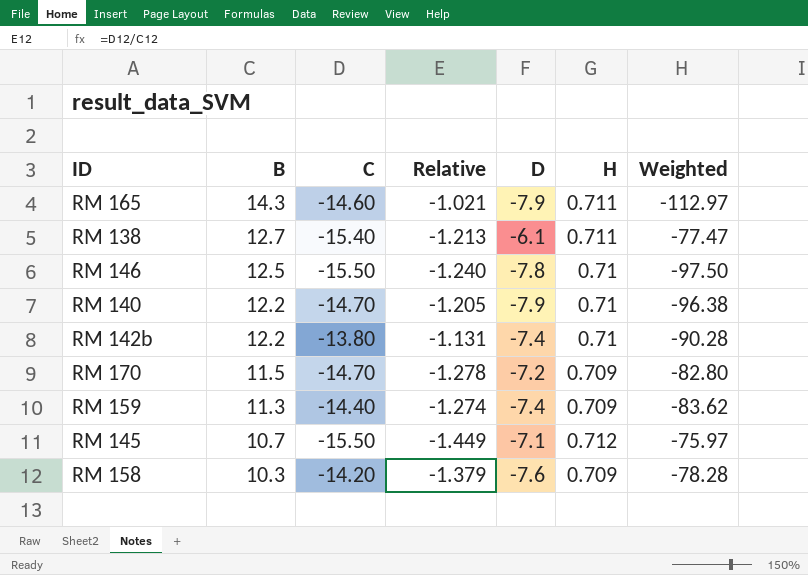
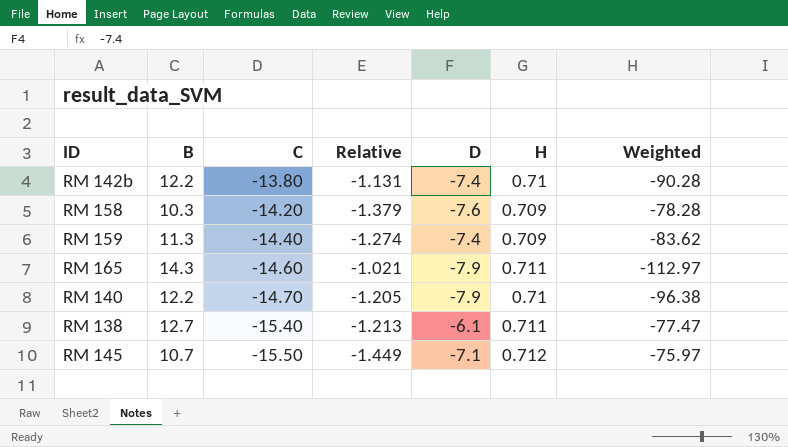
row order: B descending -> C descending
row RM 146: 12.5 | -15.50 | -1.240 | -7.8 | 0.71 | -97.50 -> none
row RM 170: 11.5 | -14.70 | -1.278 | -7.2 | 0.709 | -82.80 -> none

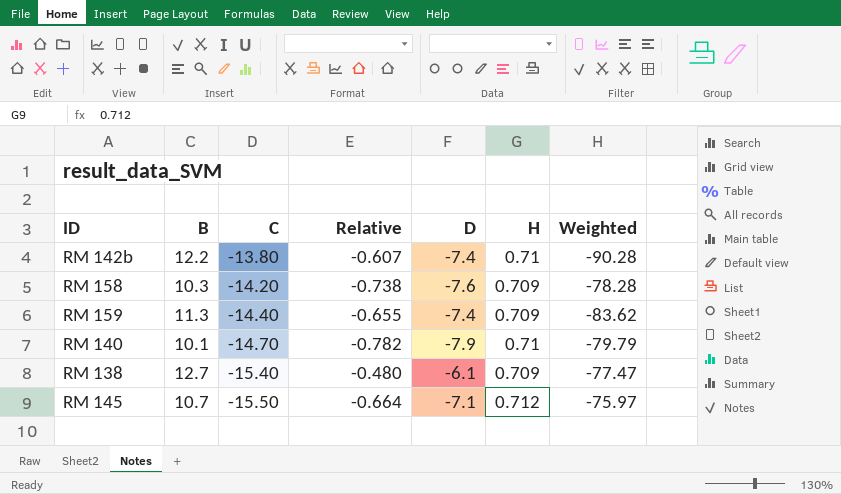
column Relative | formula: [C] / [B] -> [D] / [B]
row RM 165: 14.3 | -14.60 | -1.021 | -7.9 | 0.711 | -112.97 -> none
RM 140 | B: 12.2 -> 10.1
RM 140 | Weighted: -96.38 -> -79.79
RM 138 | H: 0.711 -> 0.709

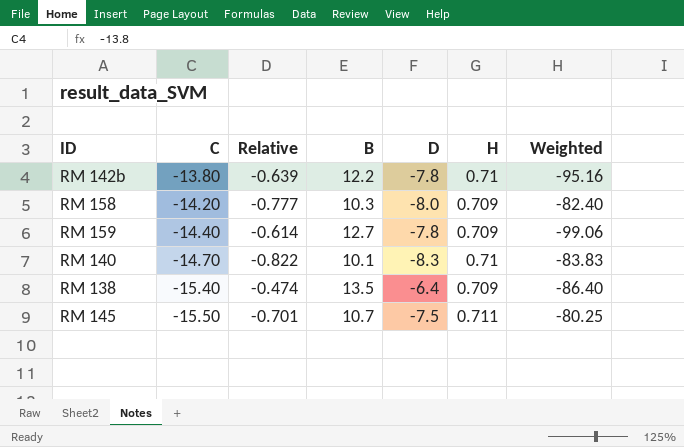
column B | position: 2 -> 4
RM 142b | Relative: -0.607 -> -0.639
RM 142b | D: -7.4 -> -7.8
RM 142b | Weighted: -90.28 -> -95.16
RM 158 | Relative: -0.738 -> -0.777
RM 158 | D: -7.6 -> -8.0
RM 158 | Weighted: -78.28 -> -82.40
RM 159 | Relative: -0.655 -> -0.614
RM 159 | B: 11.3 -> 12.7
RM 159 | D: -7.4 -> -7.8
RM 159 | Weighted: -83.62 -> -99.06
RM 140 | Relative: -0.782 -> -0.822
RM 140 | D: -7.9 -> -8.3
RM 140 | Weighted: -79.79 -> -83.83
RM 138 | Relative: -0.480 -> -0.474
RM 138 | B: 12.7 -> 13.5
RM 138 | D: -6.1 -> -6.4
RM 138 | Weighted: -77.47 -> -86.40
RM 145 | Relative: -0.664 -> -0.701
RM 145 | D: -7.1 -> -7.5
RM 145 | H: 0.712 -> 0.711
RM 145 | Weighted: -75.97 -> -80.25

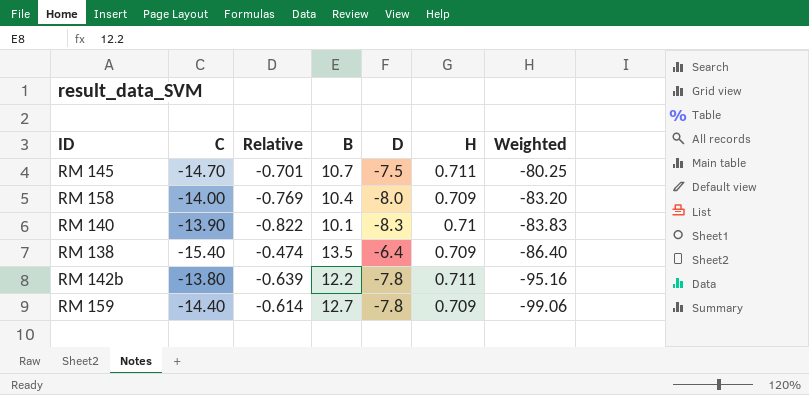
row order: C descending -> Weighted descending
RM 145 | C: -15.50 -> -14.70
RM 158 | C: -14.20 -> -14.00
RM 158 | Relative: -0.777 -> -0.769
RM 158 | B: 10.3 -> 10.4
RM 158 | Weighted: -82.40 -> -83.20
RM 140 | C: -14.70 -> -13.90
RM 142b | H: 0.71 -> 0.711

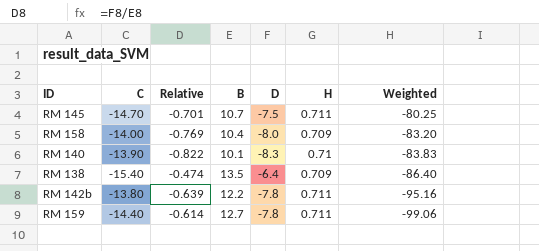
RM 159 | H: 0.709 -> 0.711

